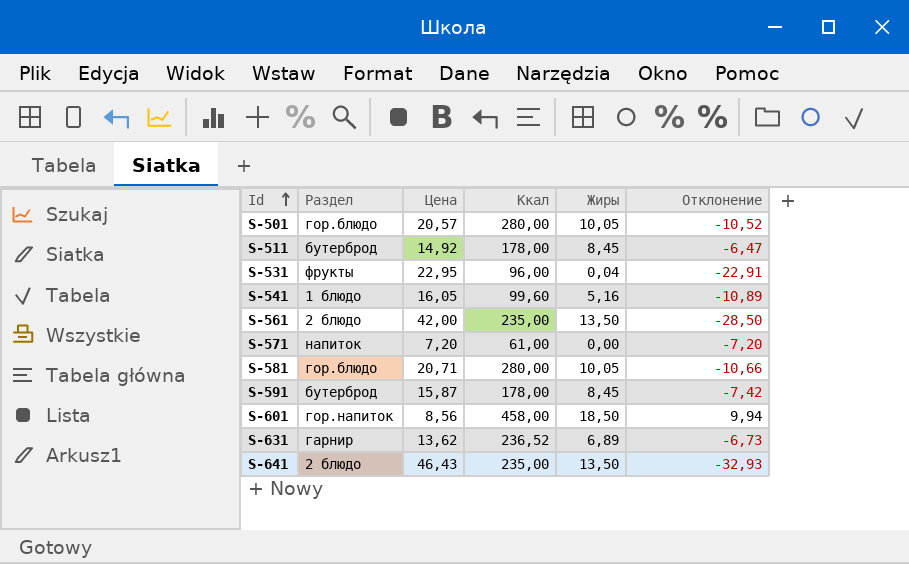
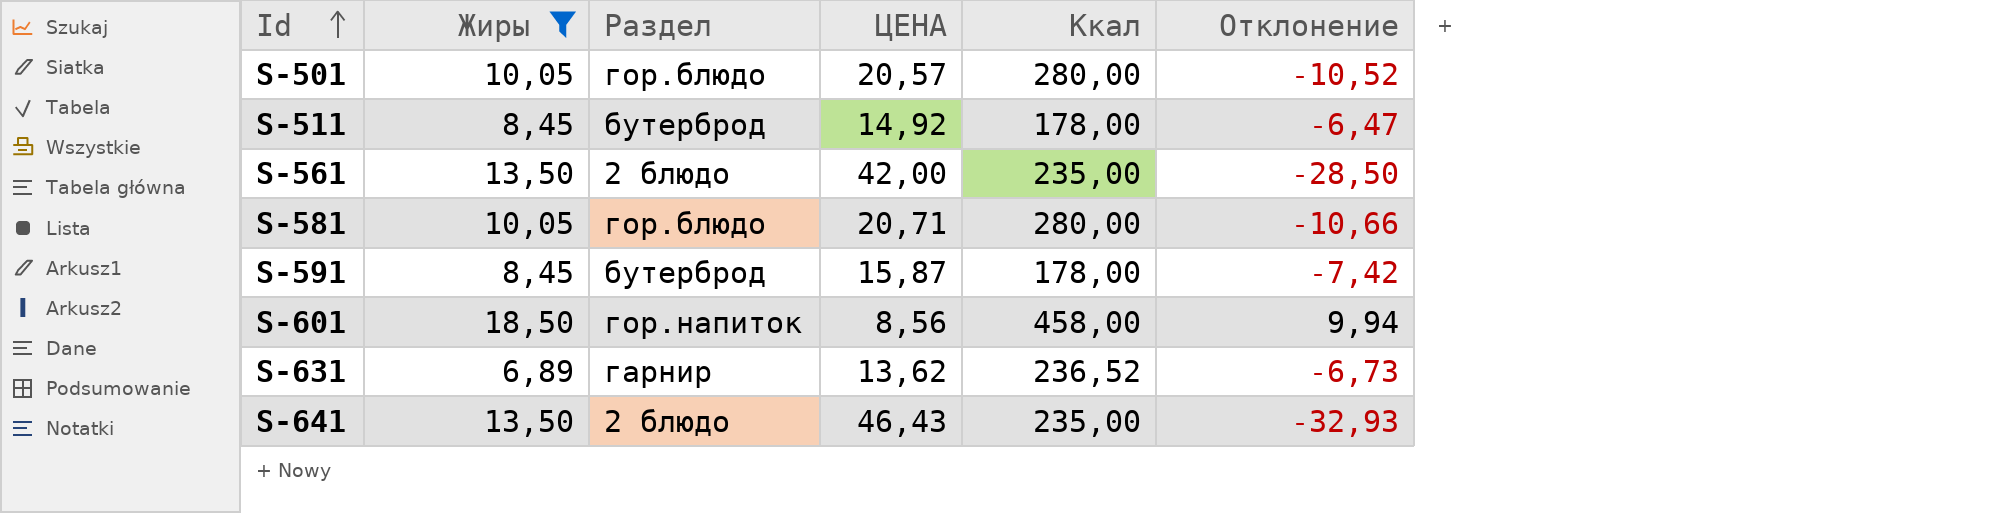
filter: none -> Жиры >= 6,89
column Жиры | position: 5 -> 2
column name: Цена -> ЦЕНА

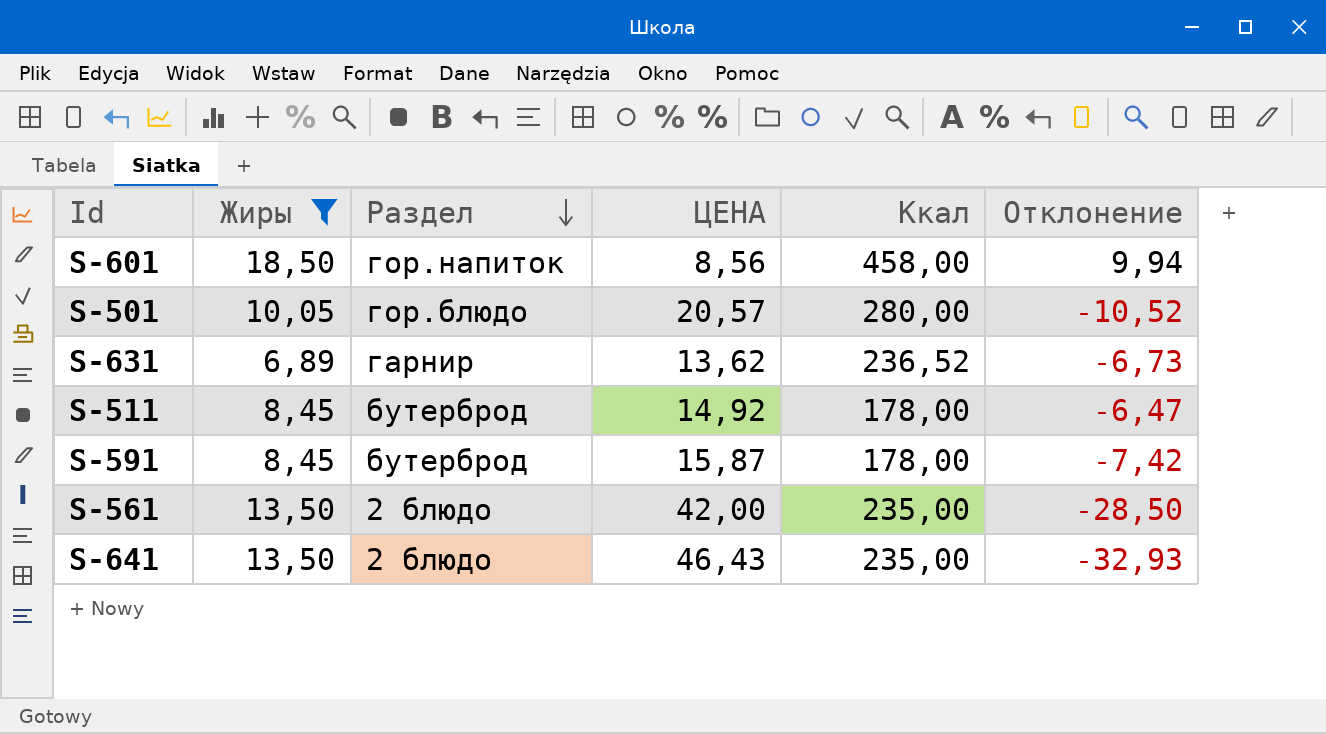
row order: Id ascending -> Раздел descending
row S-581: 10,05 | гор.блюдо | 20,71 | 280,00 | -10,66 -> none

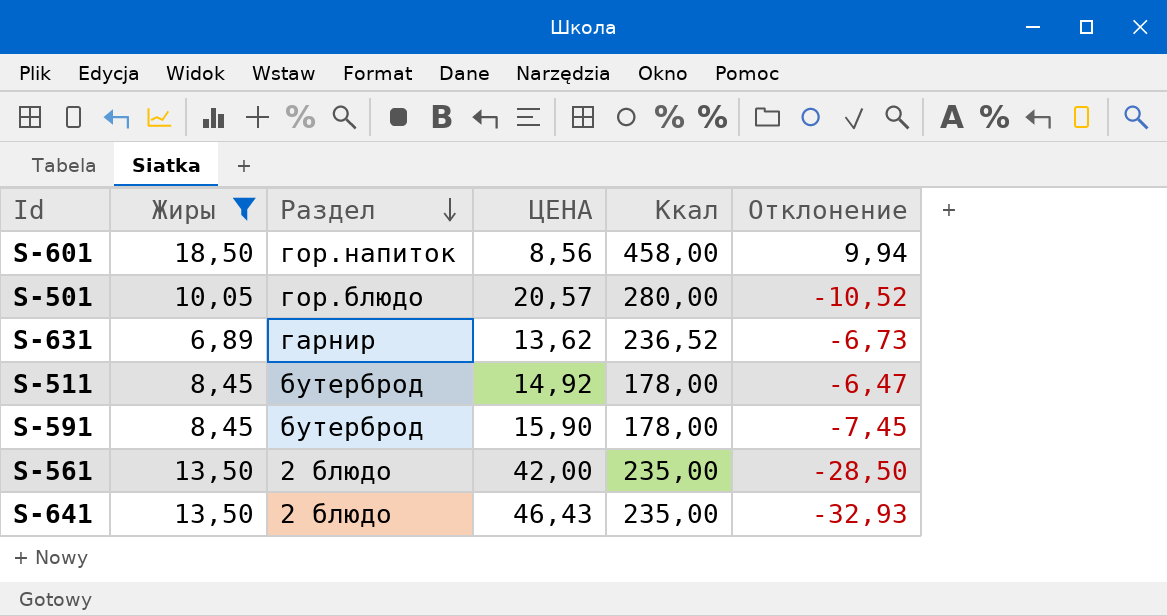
S-591 | ЦЕНА: 15,87 -> 15,90
S-591 | Отклонение: -7,42 -> -7,45

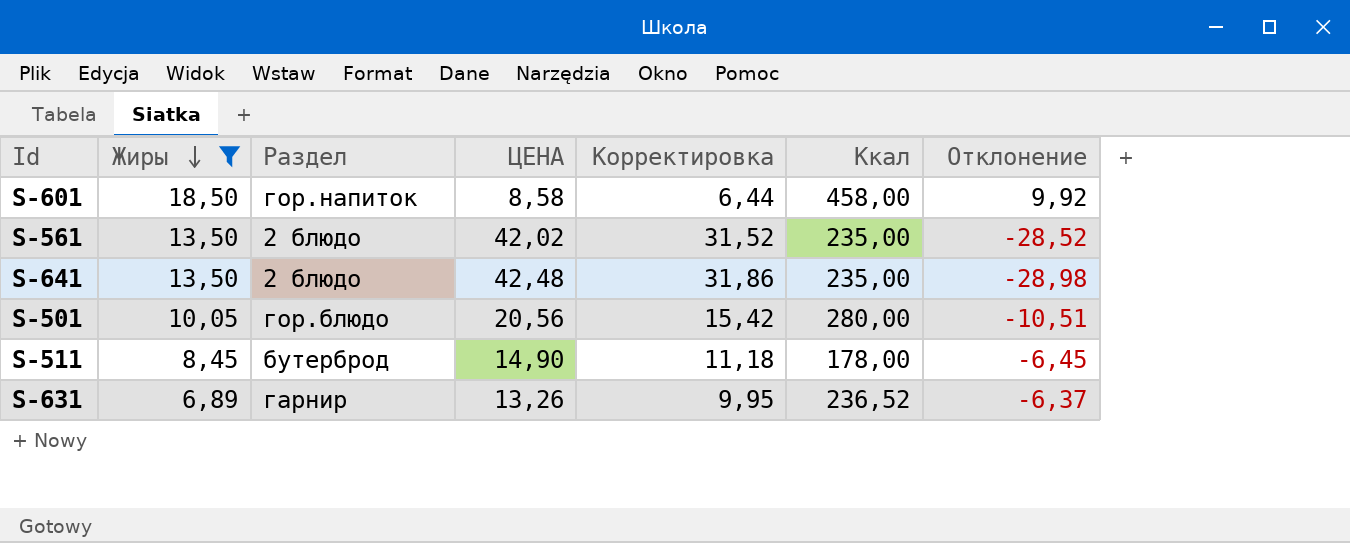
row order: Раздел descending -> Жиры descending
column Корректировка | formula: none -> [ЦЕНА] * 0,75
row S-591: 8,45 | бутерброд | 15,90 | 178,00 | -7,45 -> none
S-601 | ЦЕНА: 8,56 -> 8,58
S-601 | Отклонение: 9,94 -> 9,92
S-561 | ЦЕНА: 42,00 -> 42,02
S-561 | Отклонение: -28,50 -> -28,52
S-641 | ЦЕНА: 46,43 -> 42,48
S-641 | Отклонение: -32,93 -> -28,98
S-501 | ЦЕНА: 20,57 -> 20,56
S-501 | Отклонение: -10,52 -> -10,51
S-511 | ЦЕНА: 14,92 -> 14,90
S-511 | Отклонение: -6,47 -> -6,45
S-631 | ЦЕНА: 13,62 -> 13,26
S-631 | Отклонение: -6,73 -> -6,37

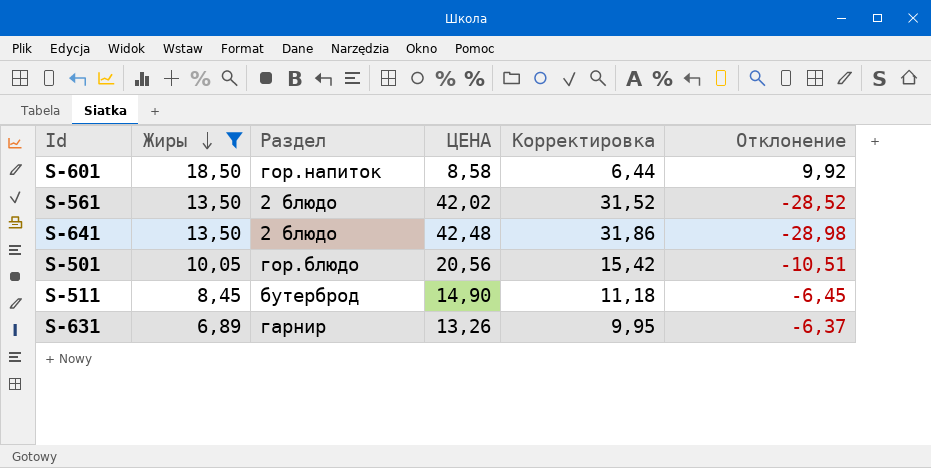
column Ккал | position: 6 -> none

